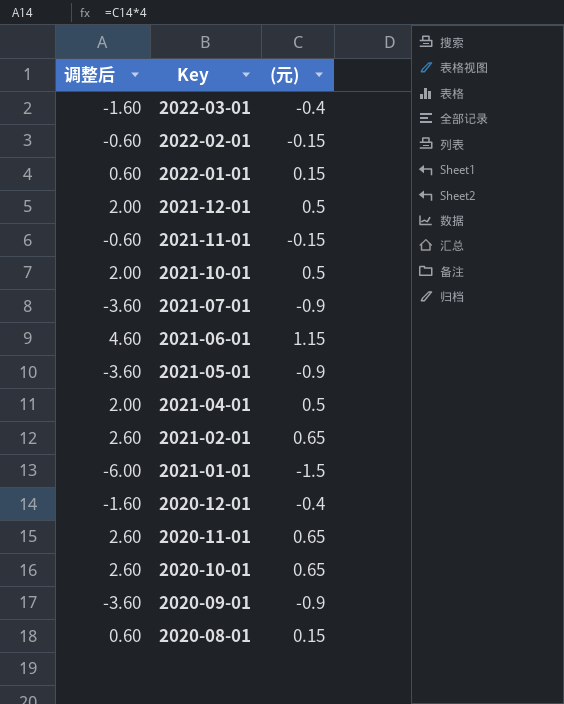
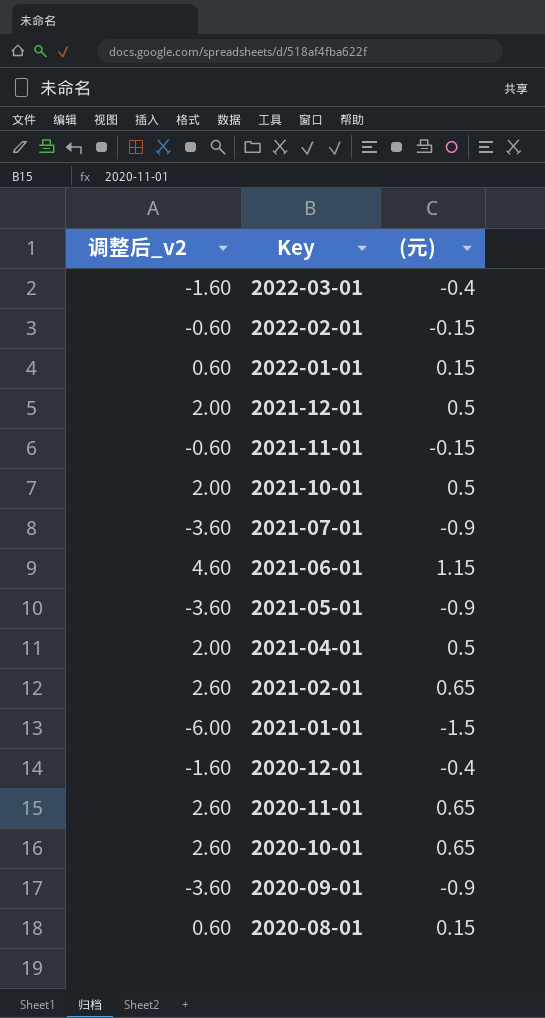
column name: 调整后 -> 调整后_v2

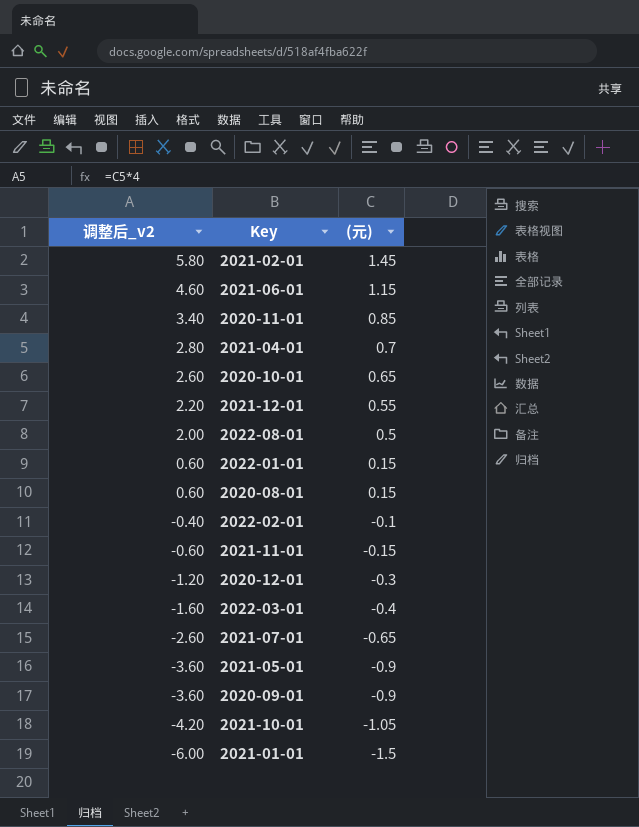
row order: Key descending -> 调整后_v2 descending
2021-02-01 | 调整后_v2: 2.60 -> 5.80
2021-02-01 | (元): 0.65 -> 1.45
2020-11-01 | 调整后_v2: 2.60 -> 3.40
2020-11-01 | (元): 0.65 -> 0.85
2021-04-01 | 调整后_v2: 2.00 -> 2.80
2021-04-01 | (元): 0.5 -> 0.7
2021-12-01 | 调整后_v2: 2.00 -> 2.20
2021-12-01 | (元): 0.5 -> 0.55
row 2022-08-01: none -> 2.00 | 0.5
2022-02-01 | 调整后_v2: -0.60 -> -0.40
2022-02-01 | (元): -0.15 -> -0.1
2020-12-01 | 调整后_v2: -1.60 -> -1.20
2020-12-01 | (元): -0.4 -> -0.3
2021-07-01 | 调整后_v2: -3.60 -> -2.60
2021-07-01 | (元): -0.9 -> -0.65
2021-10-01 | 调整后_v2: 2.00 -> -4.20
2021-10-01 | (元): 0.5 -> -1.05

